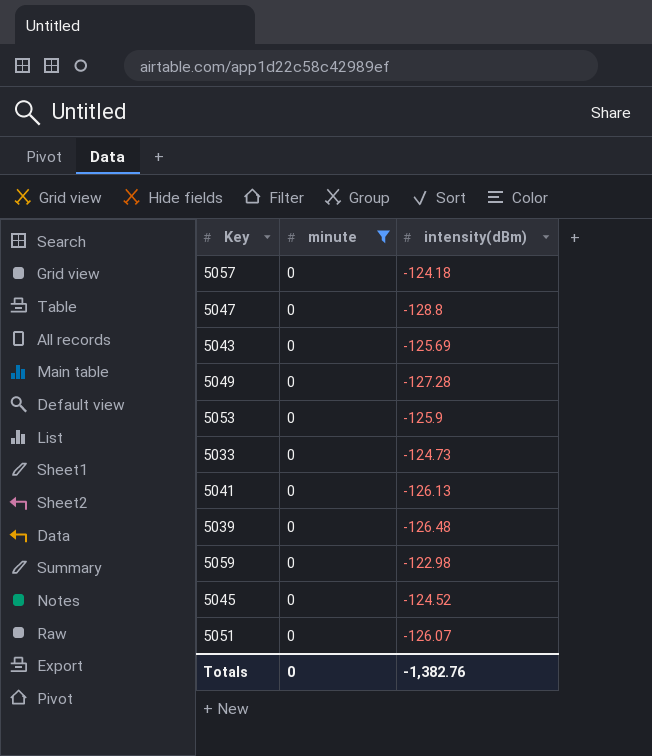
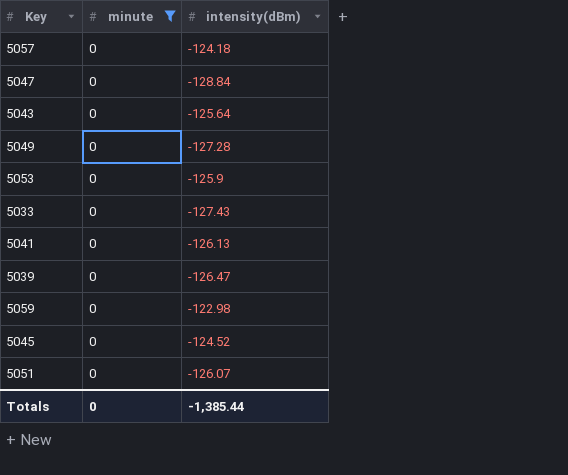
5047 | intensity(dBm): -128.8 -> -128.84
5043 | intensity(dBm): -125.69 -> -125.64
5033 | intensity(dBm): -124.73 -> -127.43
5039 | intensity(dBm): -126.48 -> -126.47
Totals | intensity(dBm): -1,382.76 -> -1,385.44

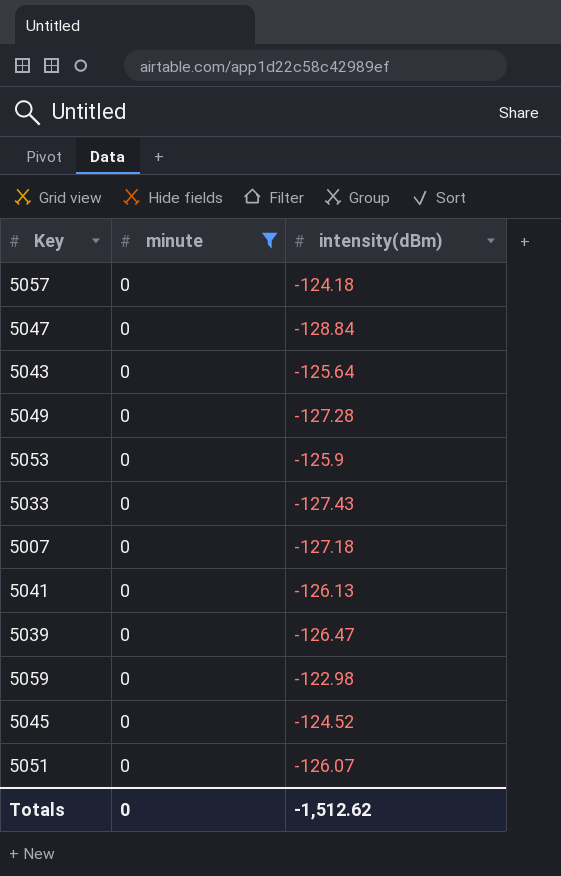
row 5007: none -> 0 | -127.18
Totals | intensity(dBm): -1,385.44 -> -1,512.62

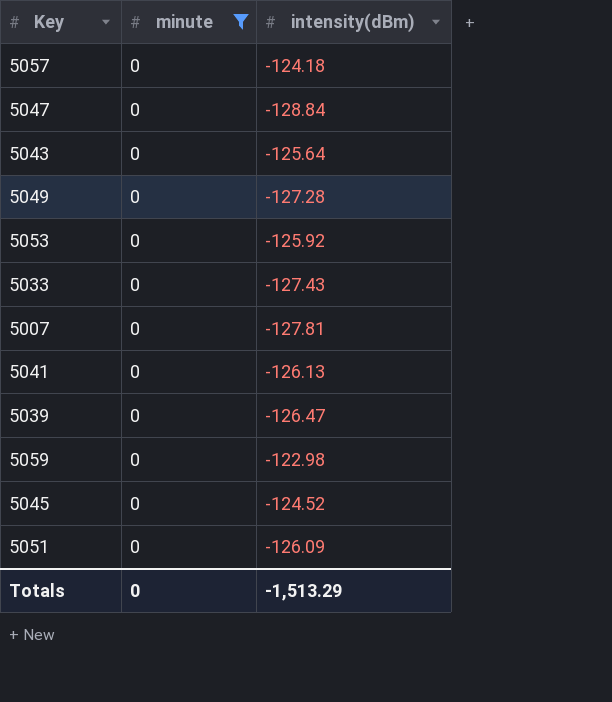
5053 | intensity(dBm): -125.9 -> -125.92
5007 | intensity(dBm): -127.18 -> -127.81
5051 | intensity(dBm): -126.07 -> -126.09
Totals | intensity(dBm): -1,512.62 -> -1,513.29

